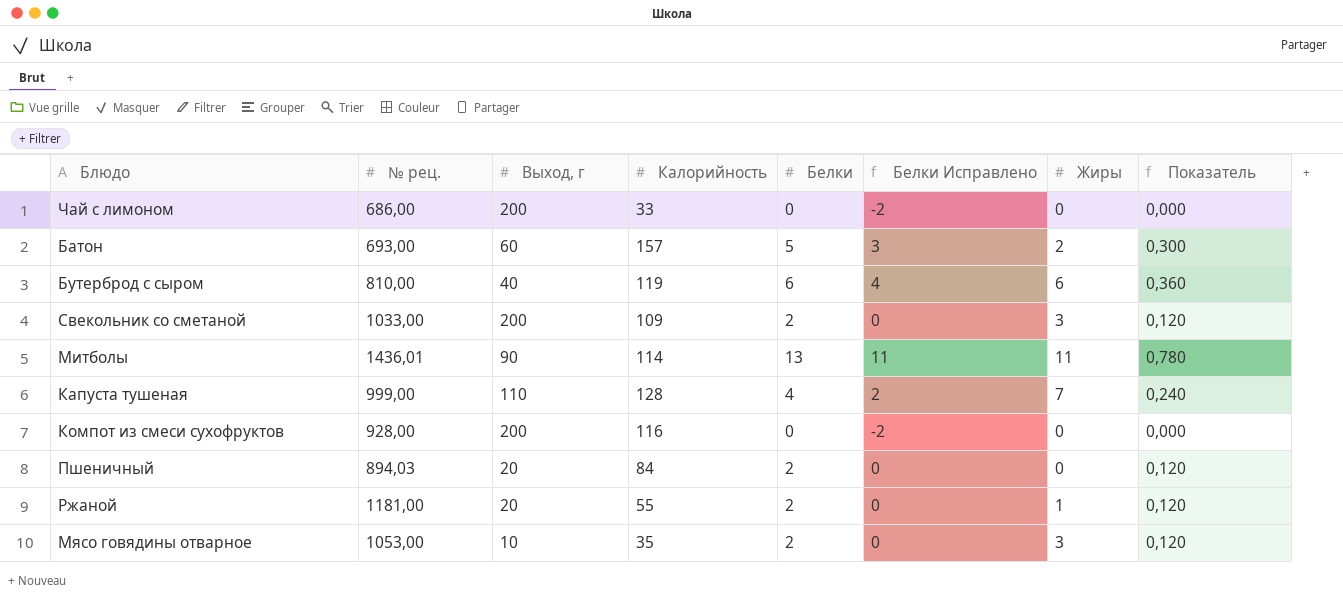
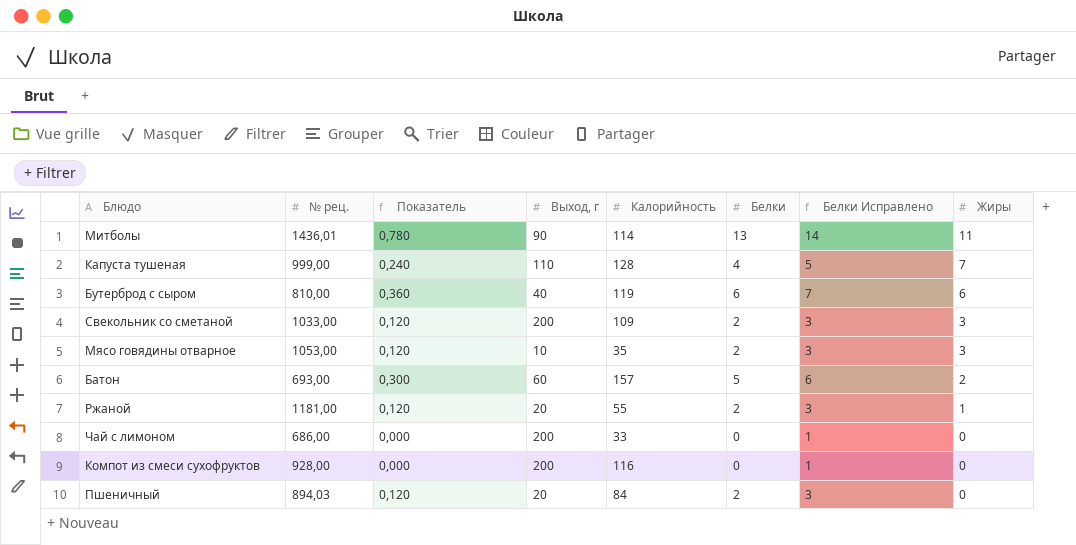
row order: none -> Жиры descending
column Показатель | position: 8 -> 3
column Белки Исправлено | formula: [Белки] - 2 -> [Белки] + 1

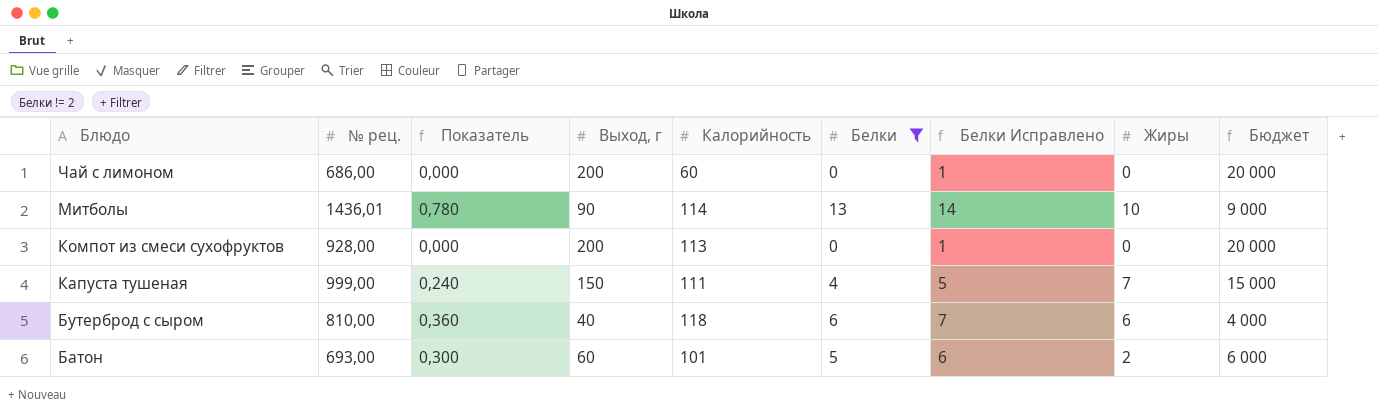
filter: none -> Белки != 2
row order: Жиры descending -> Блюдо descending
column Бюджет | formula: none -> [Выход, г] * 100
Чай с лимоном | Калорийность: 33 -> 60
Митболы | Жиры: 11 -> 10
Компот из смеси сухофруктов | Калорийность: 116 -> 113
Капуста тушеная | Выход, г: 110 -> 150
Капуста тушеная | Калорийность: 128 -> 111
Бутерброд с сыром | Калорийность: 119 -> 118
Батон | Калорийность: 157 -> 101

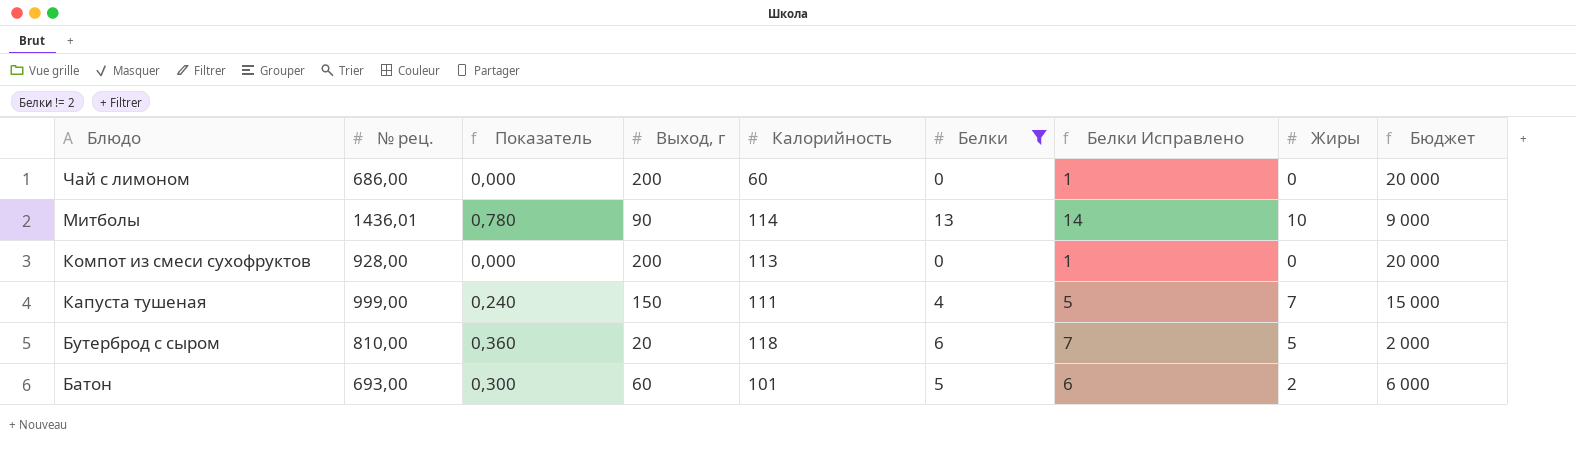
Бутерброд с сыром | Выход, г: 40 -> 20
Бутерброд с сыром | Жиры: 6 -> 5
Бутерброд с сыром | Бюджет: 4 000 -> 2 000

